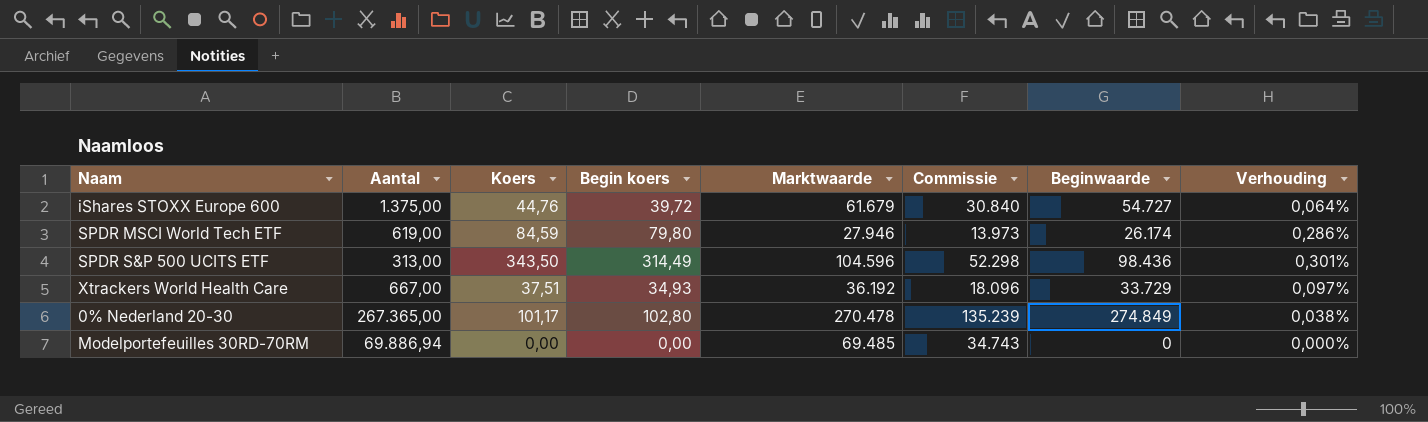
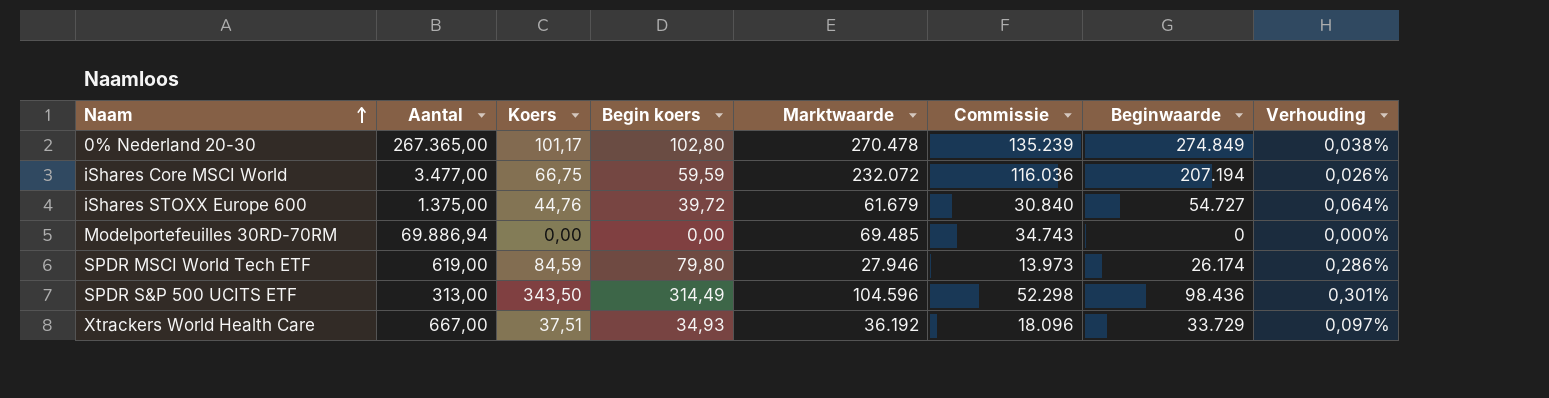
row order: none -> Naam ascending
row iShares Core MSCI World: none -> 3.477,00 | 66,75 | 59,59 | 232.072 | 116.036 | 207.194 | 0,026%

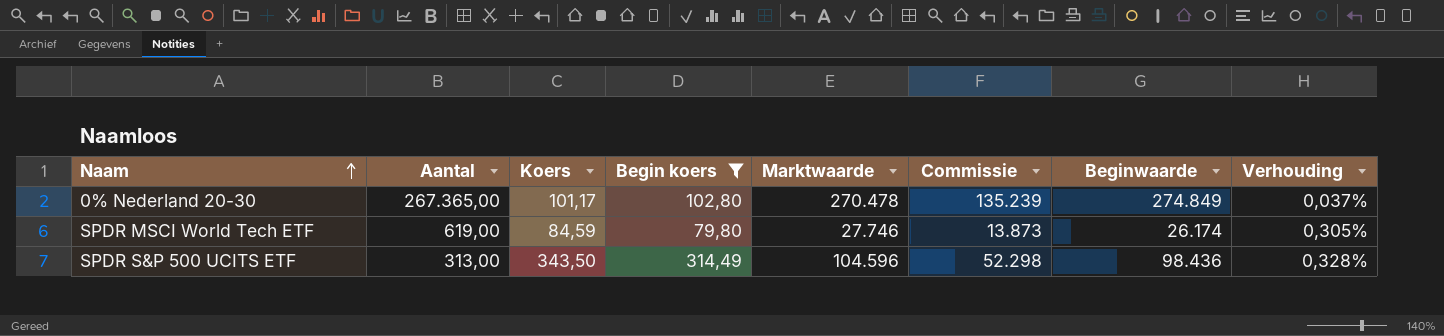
filter: none -> Begin koers >= 79,80
column Verhouding | formula: [Begin koers] / [Marktwaarde] -> [Koers] / [Marktwaarde]
SPDR MSCI World Tech ETF | Marktwaarde: 27.946 -> 27.746
SPDR MSCI World Tech ETF | Commissie: 13.973 -> 13.873

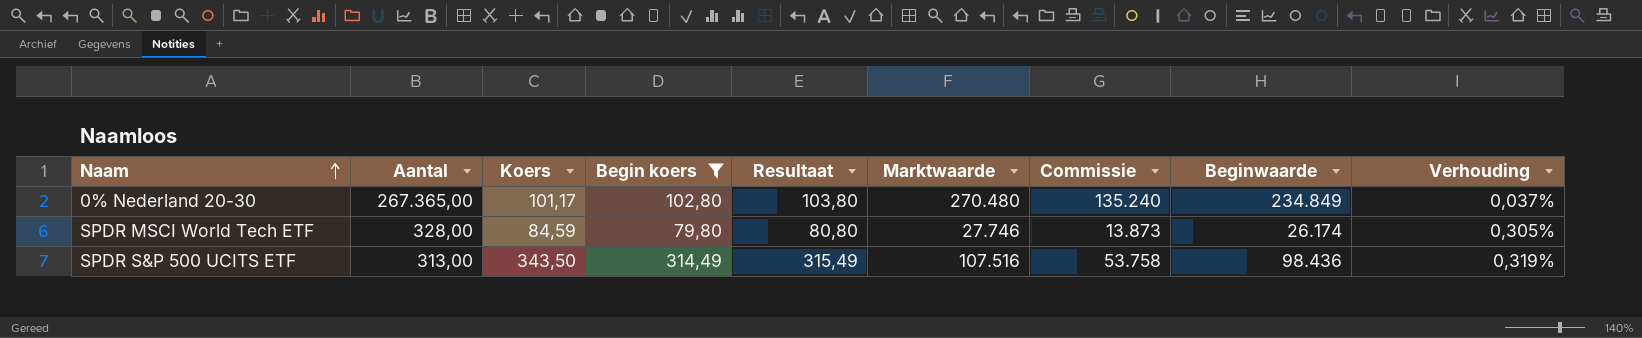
column Resultaat | formula: none -> [Begin koers] + 1
0% Nederland 20-30 | Marktwaarde: 270.478 -> 270.480
0% Nederland 20-30 | Commissie: 135.239 -> 135.240
0% Nederland 20-30 | Beginwaarde: 274.849 -> 234.849
SPDR MSCI World Tech ETF | Aantal: 619,00 -> 328,00
SPDR S&P 500 UCITS ETF | Marktwaarde: 104.596 -> 107.516
SPDR S&P 500 UCITS ETF | Commissie: 52.298 -> 53.758
SPDR S&P 500 UCITS ETF | Verhouding: 0,328% -> 0,319%

